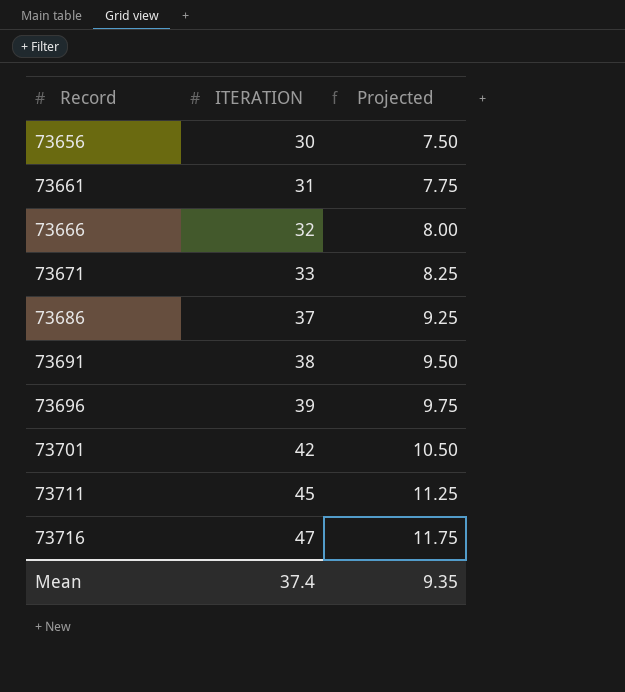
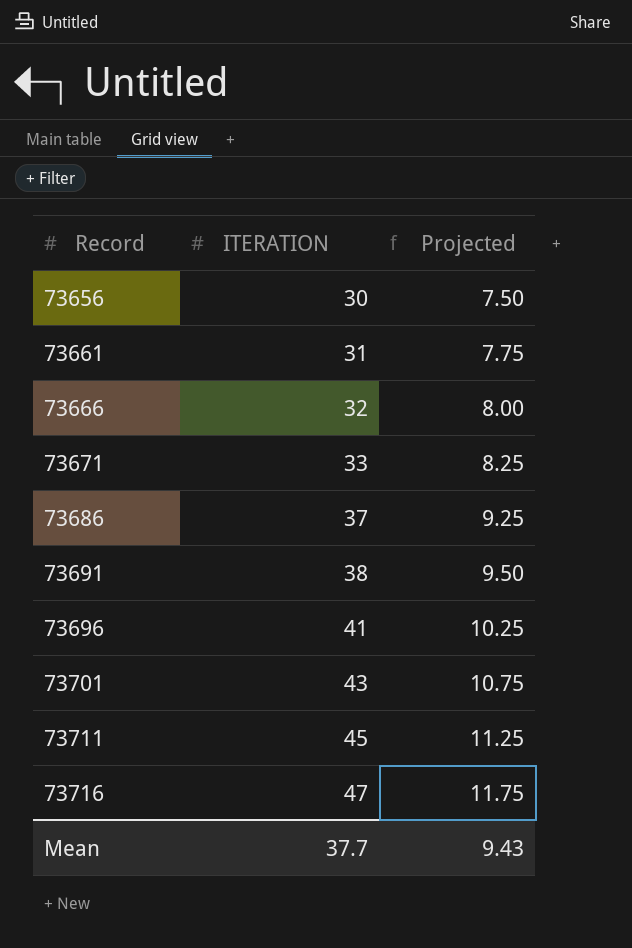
73696 | ITERATION: 39 -> 41
73696 | Projected: 9.75 -> 10.25
73701 | ITERATION: 42 -> 43
73701 | Projected: 10.50 -> 10.75
Mean | ITERATION: 37.4 -> 37.7
Mean | Projected: 9.35 -> 9.43

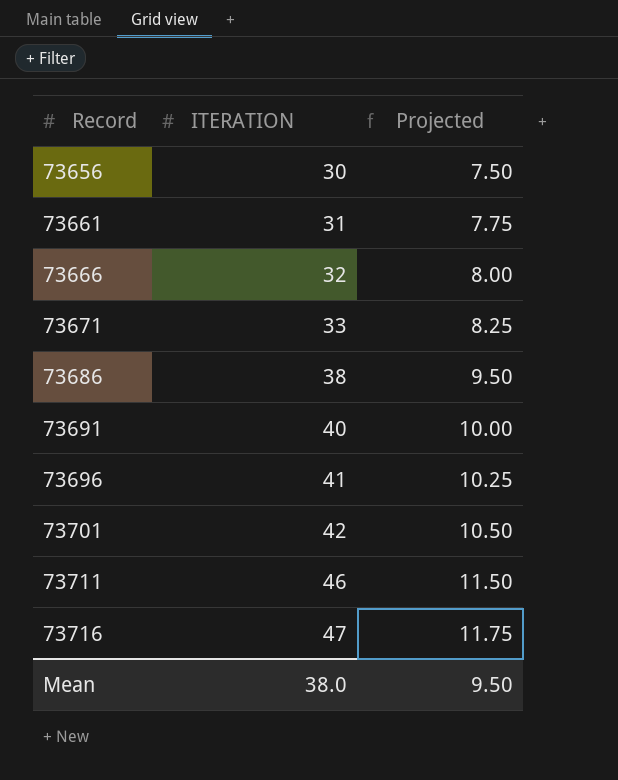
73686 | ITERATION: 37 -> 38
73686 | Projected: 9.25 -> 9.50
73691 | ITERATION: 38 -> 40
73691 | Projected: 9.50 -> 10.00
73701 | ITERATION: 43 -> 42
73701 | Projected: 10.75 -> 10.50
73711 | ITERATION: 45 -> 46
73711 | Projected: 11.25 -> 11.50
Mean | ITERATION: 37.7 -> 38.0
Mean | Projected: 9.43 -> 9.50

